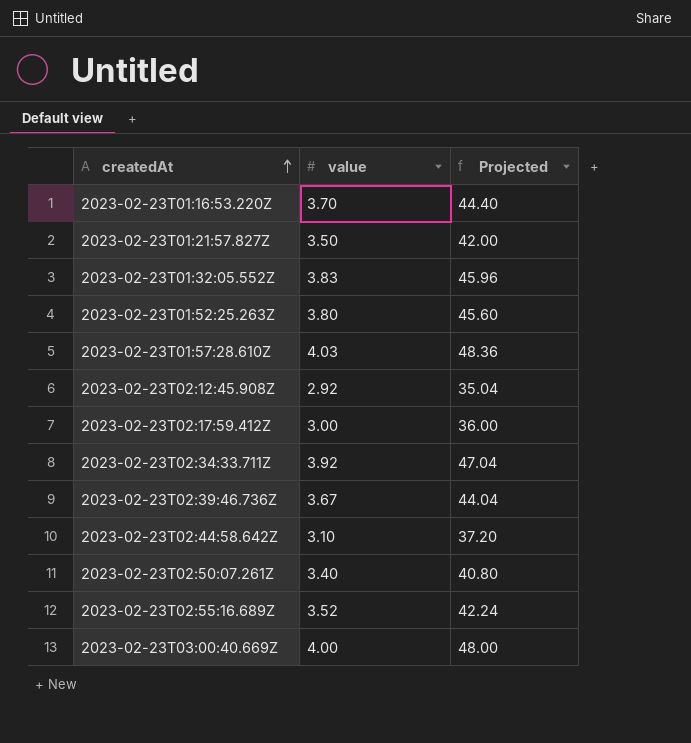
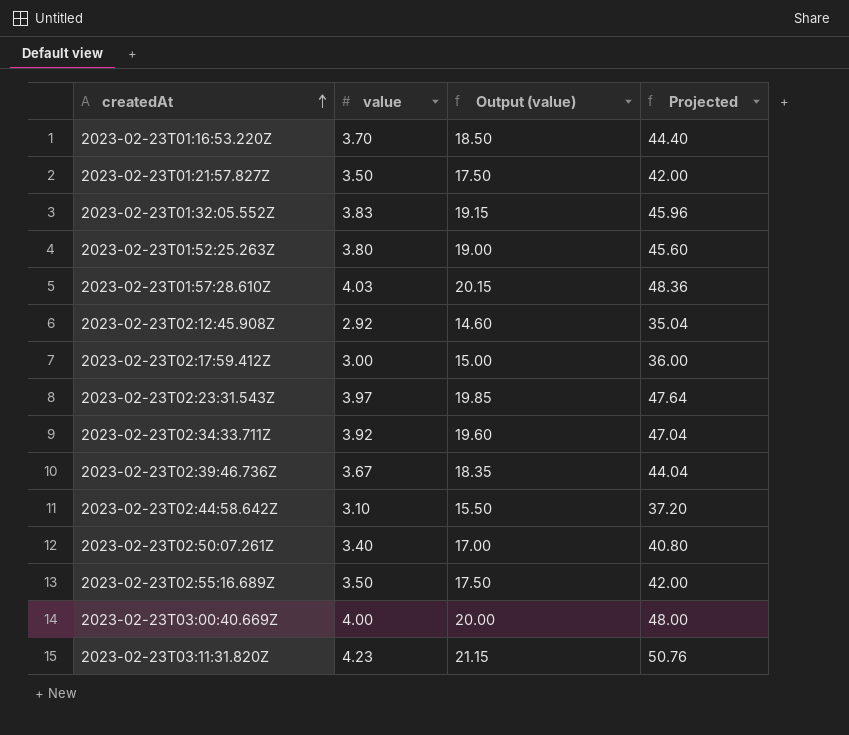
column Output (value) | formula: none -> [value] * 5
row 2023-02-23T02:23:31.543Z: none -> 3.97 | 19.85 | 47.64
2023-02-23T02:55:16.689Z | value: 3.52 -> 3.50
2023-02-23T02:55:16.689Z | Projected: 42.24 -> 42.00
row 2023-02-23T03:11:31.820Z: none -> 4.23 | 21.15 | 50.76

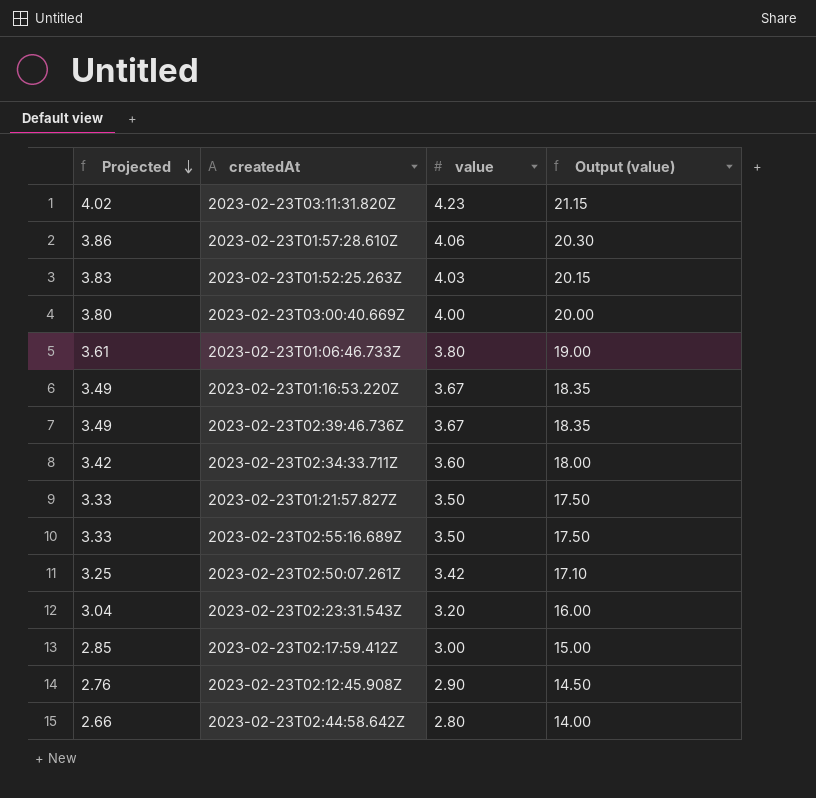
row order: createdAt ascending -> Projected descending
column Projected | formula: [value] * 12 -> [value] * 0.95
column Projected | position: 4 -> 1
row 2023-02-23T01:32:05.552Z: 3.83 | 19.15 | 45.96 -> none
2023-02-23T01:57:28.610Z | value: 4.03 -> 4.06
2023-02-23T01:57:28.610Z | Output (value): 20.15 -> 20.30
2023-02-23T01:52:25.263Z | value: 3.80 -> 4.03
2023-02-23T01:52:25.263Z | Output (value): 19.00 -> 20.15
row 2023-02-23T01:06:46.733Z: none -> 3.61 | 3.80 | 19.00
2023-02-23T01:16:53.220Z | value: 3.70 -> 3.67
2023-02-23T01:16:53.220Z | Output (value): 18.50 -> 18.35
2023-02-23T02:34:33.711Z | value: 3.92 -> 3.60
2023-02-23T02:34:33.711Z | Output (value): 19.60 -> 18.00
2023-02-23T02:50:07.261Z | value: 3.40 -> 3.42
2023-02-23T02:50:07.261Z | Output (value): 17.00 -> 17.10
2023-02-23T02:23:31.543Z | value: 3.97 -> 3.20
2023-02-23T02:23:31.543Z | Output (value): 19.85 -> 16.00
2023-02-23T02:12:45.908Z | value: 2.92 -> 2.90
2023-02-23T02:12:45.908Z | Output (value): 14.60 -> 14.50
2023-02-23T02:44:58.642Z | value: 3.10 -> 2.80
2023-02-23T02:44:58.642Z | Output (value): 15.50 -> 14.00

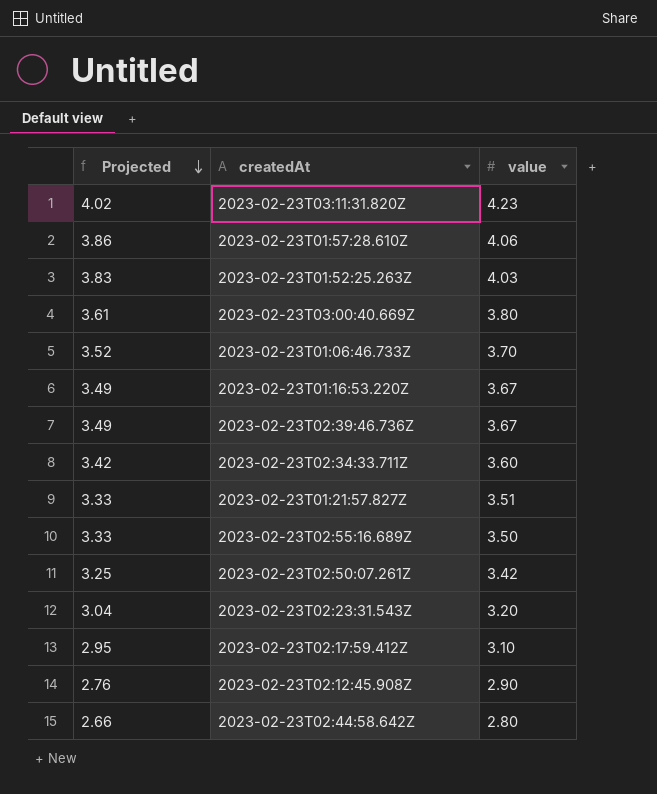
column Output (value) | formula: [value] * 5 -> none
2023-02-23T03:00:40.669Z | Projected: 3.80 -> 3.61
2023-02-23T03:00:40.669Z | value: 4.00 -> 3.80
2023-02-23T01:06:46.733Z | Projected: 3.61 -> 3.52
2023-02-23T01:06:46.733Z | value: 3.80 -> 3.70
2023-02-23T01:21:57.827Z | value: 3.50 -> 3.51
2023-02-23T02:17:59.412Z | Projected: 2.85 -> 2.95
2023-02-23T02:17:59.412Z | value: 3.00 -> 3.10

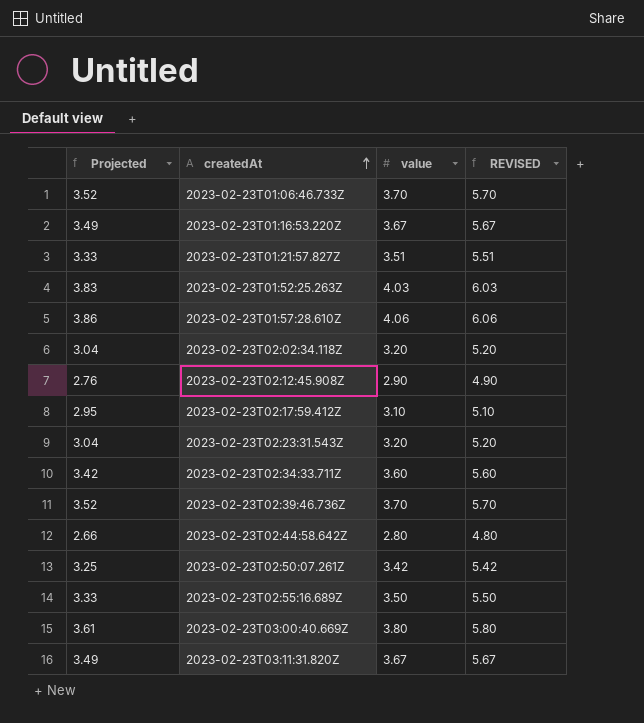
row order: Projected descending -> createdAt ascending
column REVISED | formula: none -> [value] + 2
row 2023-02-23T02:02:34.118Z: none -> 3.04 | 3.20 | 5.20
2023-02-23T02:39:46.736Z | Projected: 3.49 -> 3.52
2023-02-23T02:39:46.736Z | value: 3.67 -> 3.70
2023-02-23T03:11:31.820Z | Projected: 4.02 -> 3.49
2023-02-23T03:11:31.820Z | value: 4.23 -> 3.67

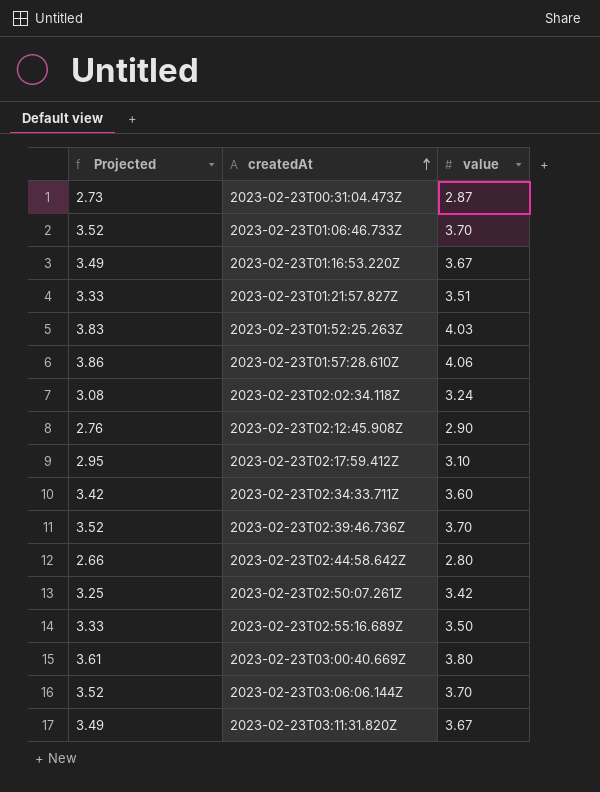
column REVISED | formula: [value] + 2 -> none
row 2023-02-23T02:23:31.543Z: 3.04 | 3.20 | 5.20 -> none
row 2023-02-23T00:31:04.473Z: none -> 2.73 | 2.87
2023-02-23T02:02:34.118Z | Projected: 3.04 -> 3.08
2023-02-23T02:02:34.118Z | value: 3.20 -> 3.24
row 2023-02-23T03:06:06.144Z: none -> 3.52 | 3.70

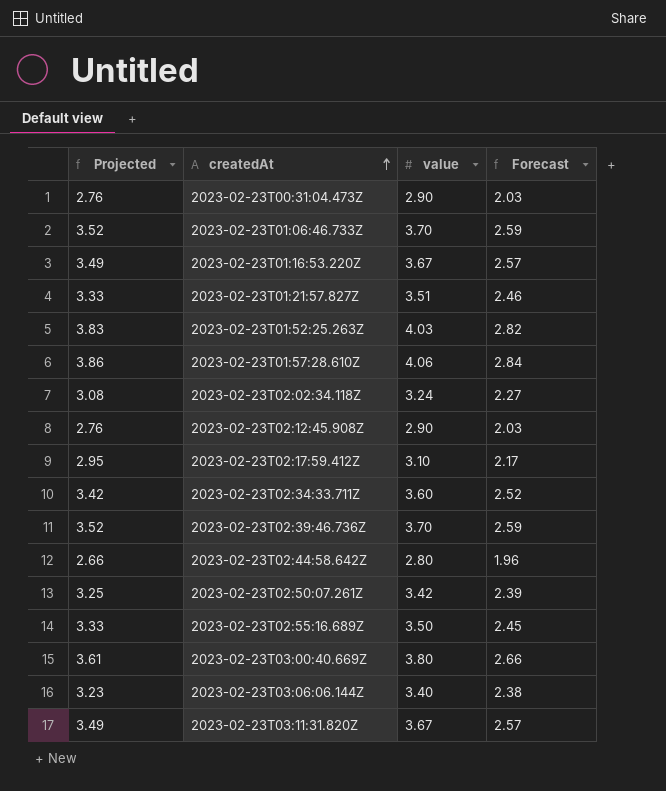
column Forecast | formula: none -> [value] * 0.7
2023-02-23T00:31:04.473Z | Projected: 2.73 -> 2.76
2023-02-23T00:31:04.473Z | value: 2.87 -> 2.90
2023-02-23T03:06:06.144Z | Projected: 3.52 -> 3.23
2023-02-23T03:06:06.144Z | value: 3.70 -> 3.40

